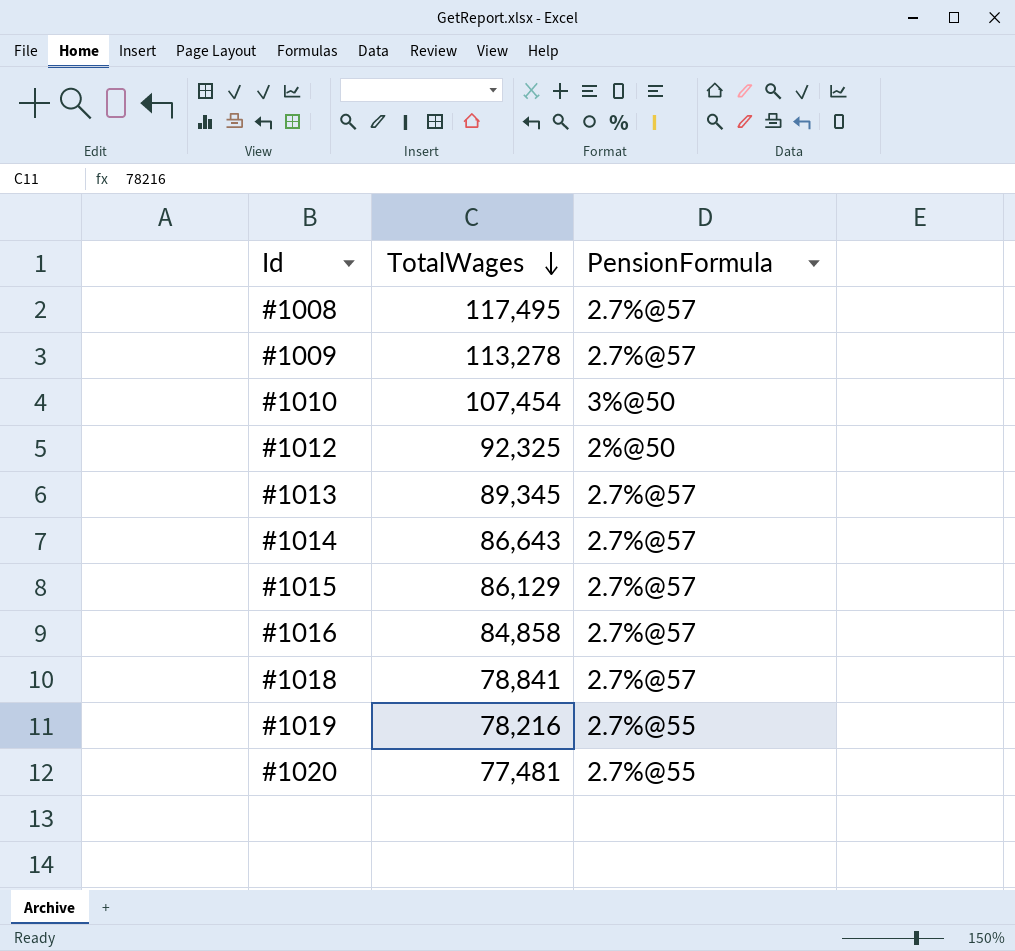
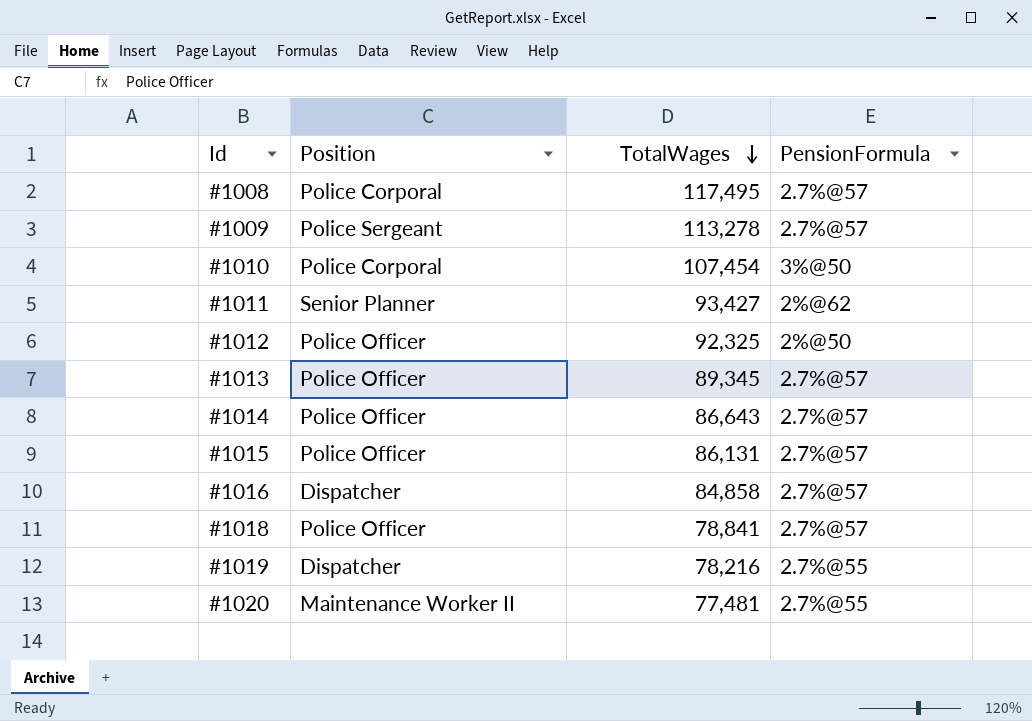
column Position | position: none -> 2
row #1011: none -> Senior Planner | 93,427 | 2%@62
#1015 | TotalWages: 86,129 -> 86,131

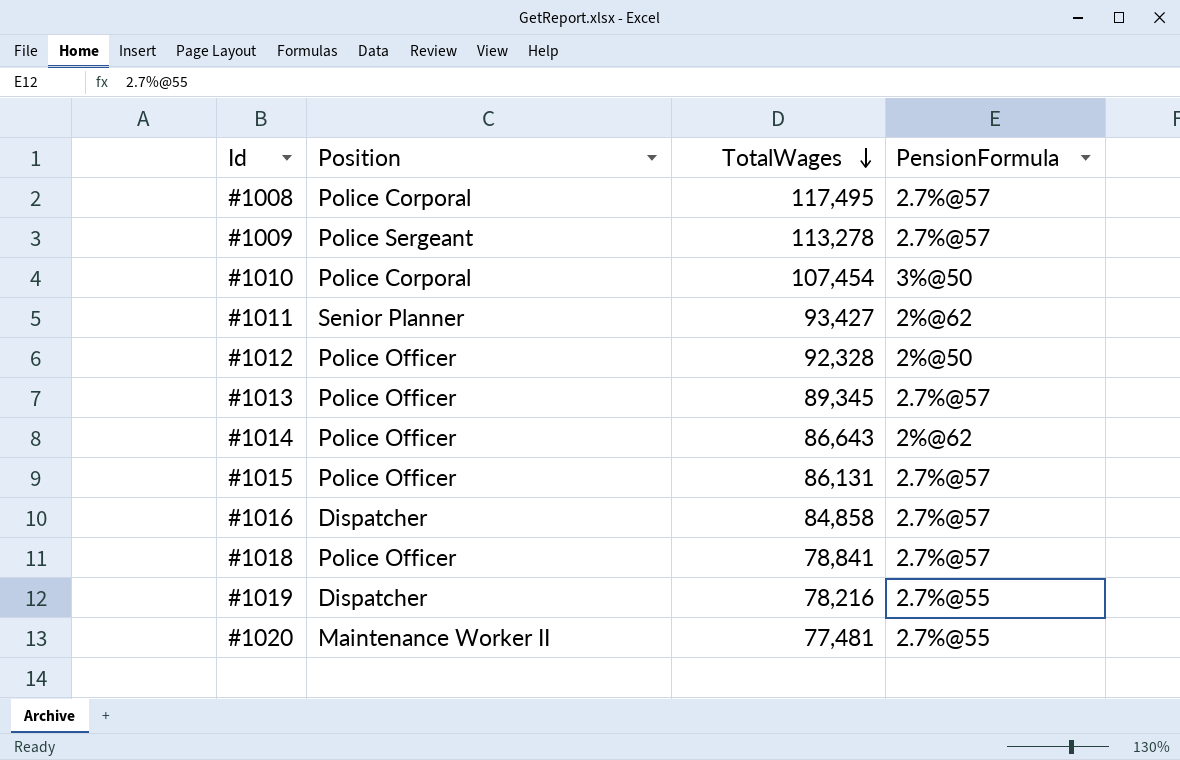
#1012 | TotalWages: 92,325 -> 92,328
#1014 | PensionFormula: 2.7%@57 -> 2%@62

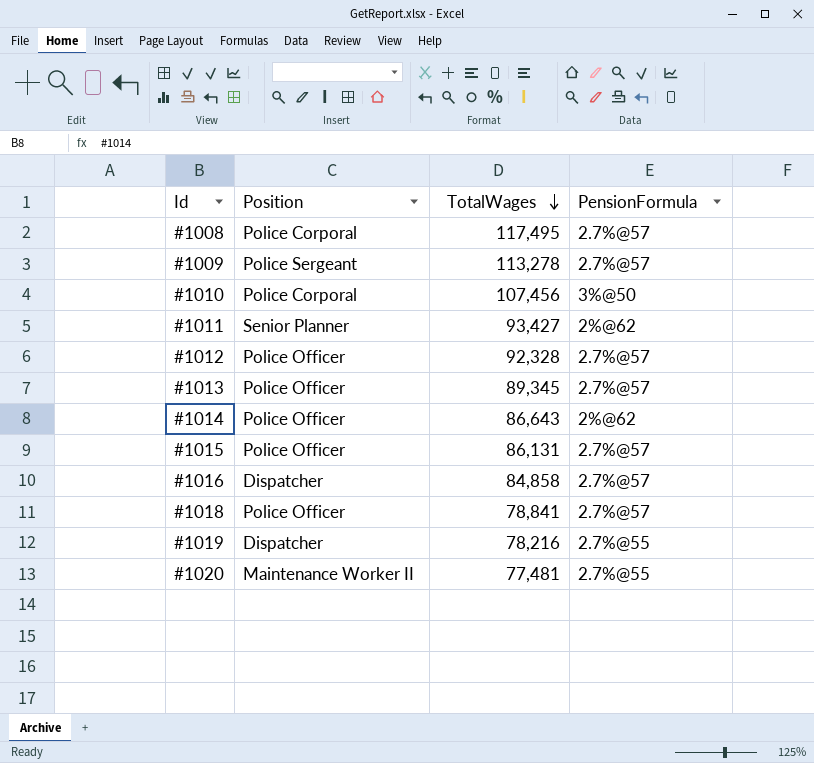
#1010 | TotalWages: 107,454 -> 107,456
#1012 | PensionFormula: 2%@50 -> 2.7%@57

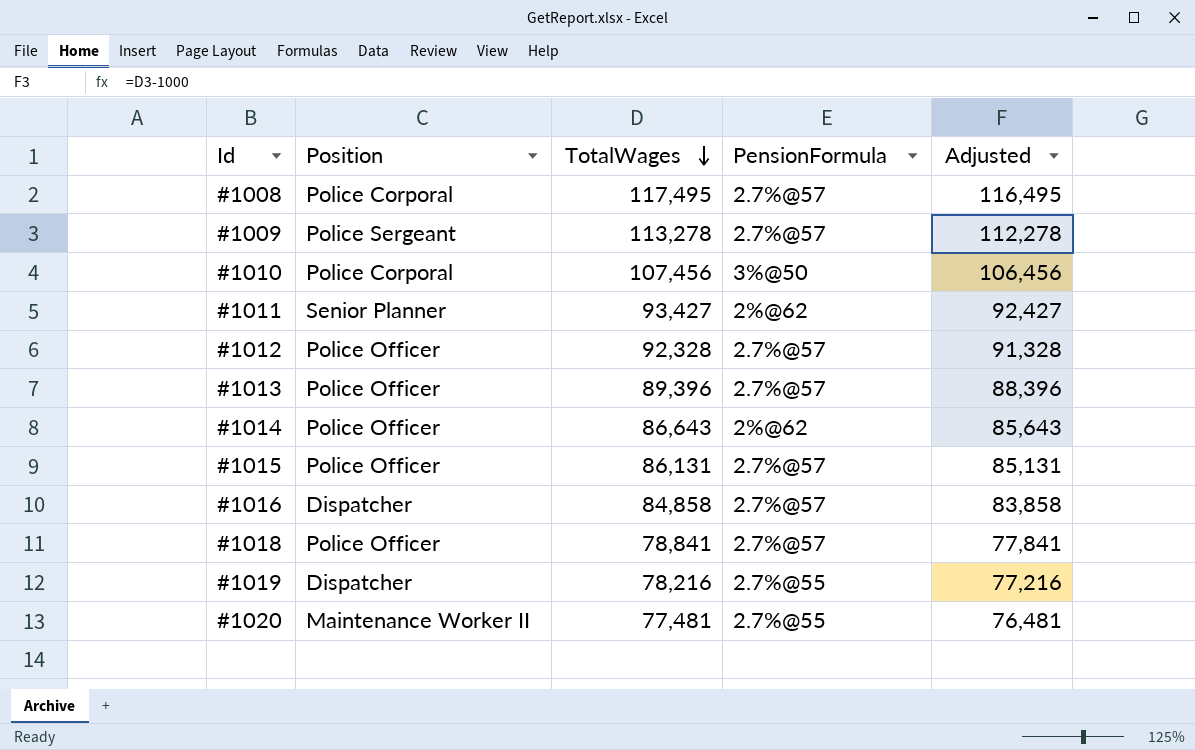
column Adjusted | formula: none -> [TotalWages] - 1000
#1013 | TotalWages: 89,345 -> 89,396

